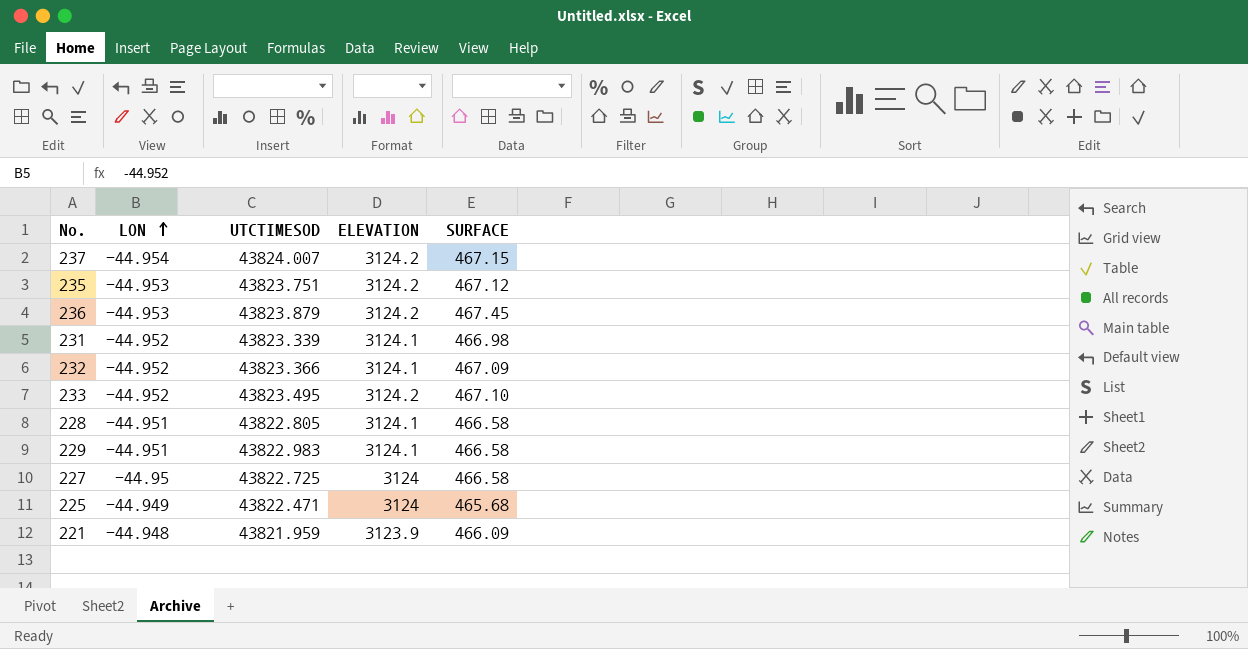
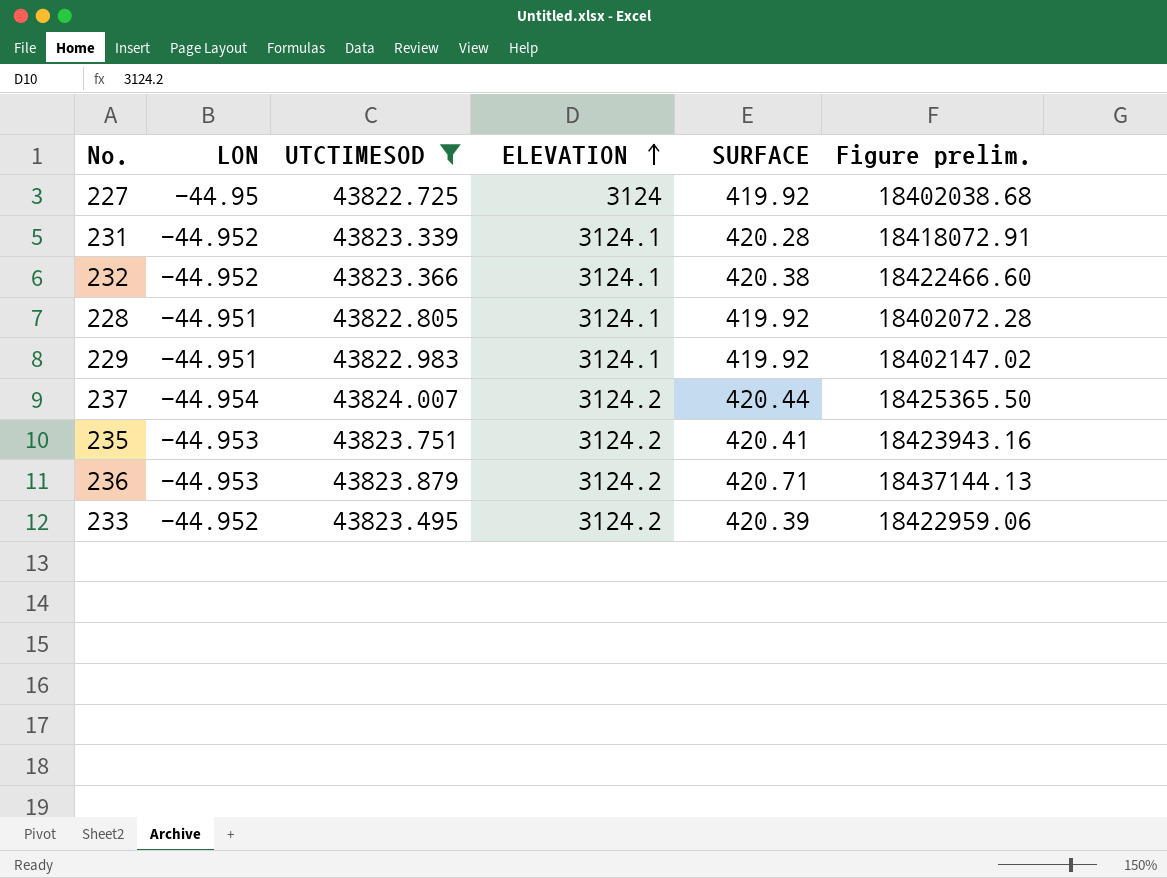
filter: none -> UTCTIMESOD >= 43822.725
row order: LON ascending -> ELEVATION ascending
column Figure prelim. | formula: none -> [UTCTIMESOD] * [SURFACE]
227 | SURFACE: 466.58 -> 419.92
231 | SURFACE: 466.98 -> 420.28
232 | SURFACE: 467.09 -> 420.38
228 | SURFACE: 466.58 -> 419.92
229 | SURFACE: 466.58 -> 419.92
237 | SURFACE: 467.15 -> 420.44
235 | SURFACE: 467.12 -> 420.41
236 | SURFACE: 467.45 -> 420.71
233 | SURFACE: 467.10 -> 420.39

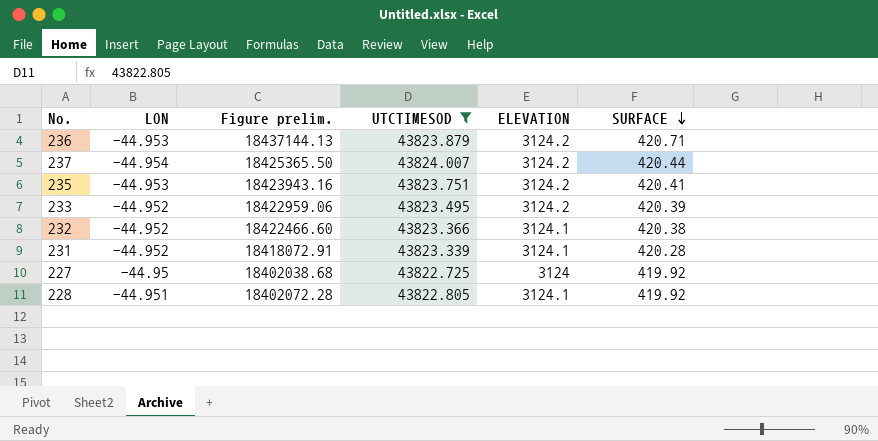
row order: ELEVATION ascending -> SURFACE descending
column Figure prelim. | position: 6 -> 3
row 229: -44.951 | 43822.983 | 3124.1 | 419.92 | 18402147.02 -> none

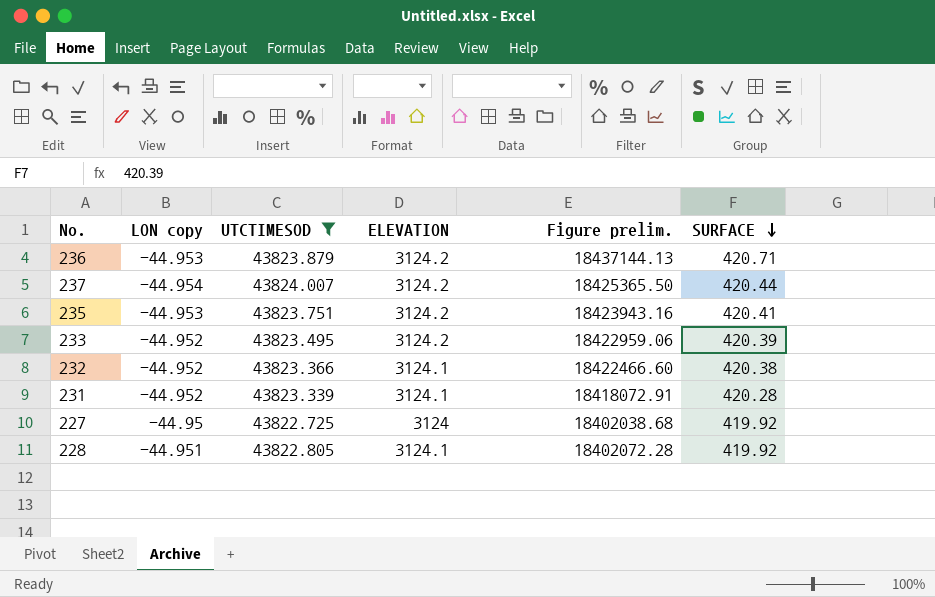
column name: LON -> LON copy
column Figure prelim. | position: 3 -> 5

